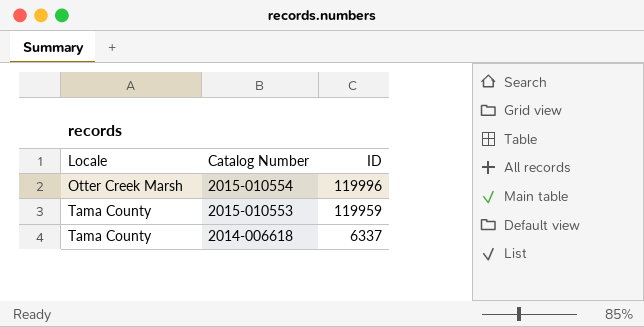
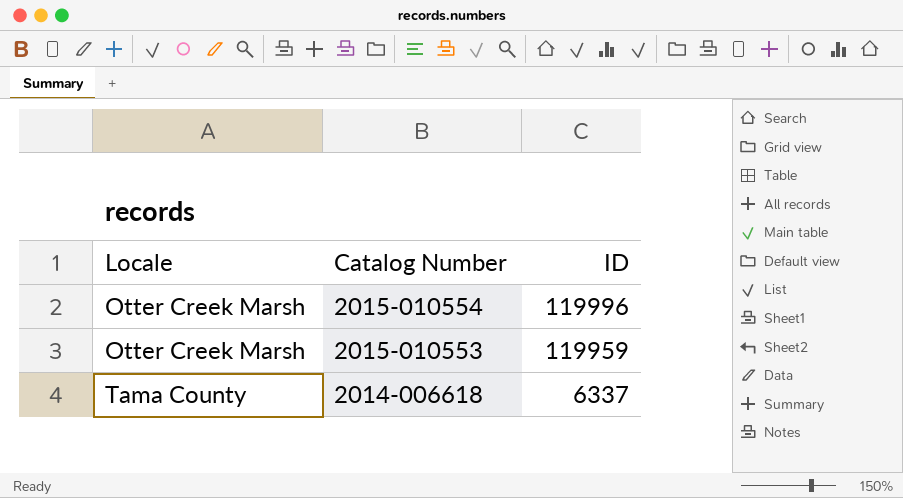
2015-010553 | Locale: Tama County -> Otter Creek Marsh

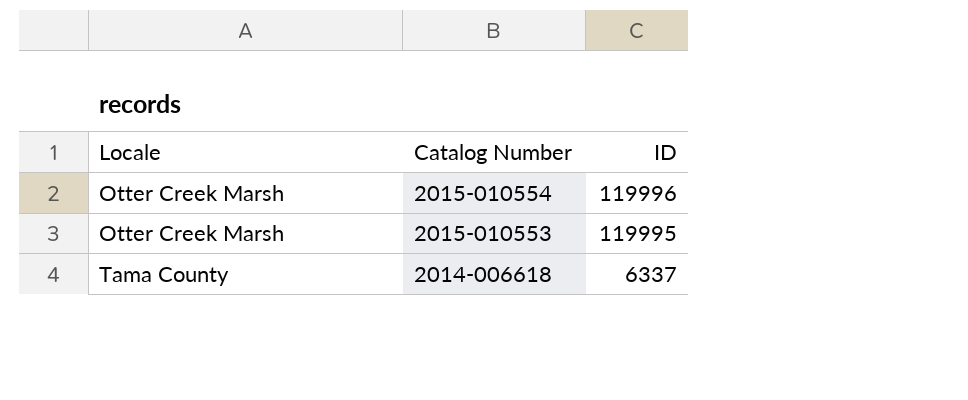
2015-010553 | ID: 119959 -> 119995

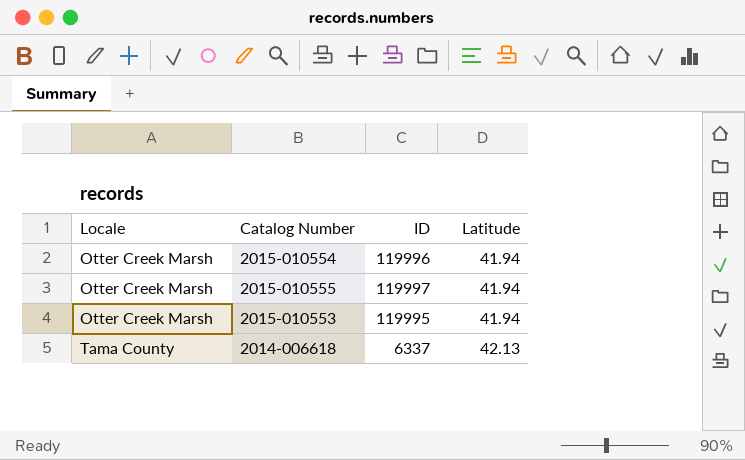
column Latitude | position: none -> 4
row 2015-010555: none -> Otter Creek Marsh | 119997 | 41.94

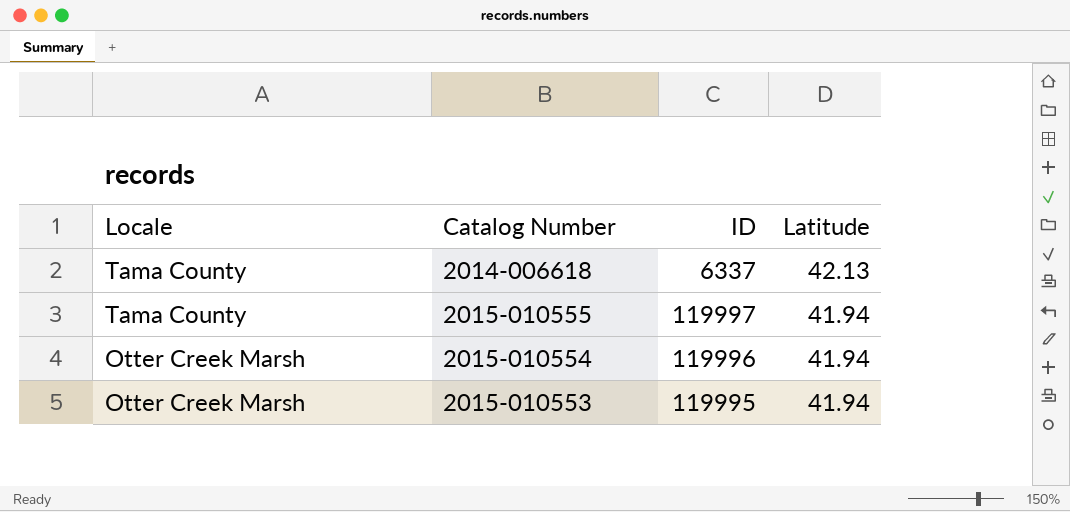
row order: Locale ascending -> Locale descending
2015-010555 | Locale: Otter Creek Marsh -> Tama County

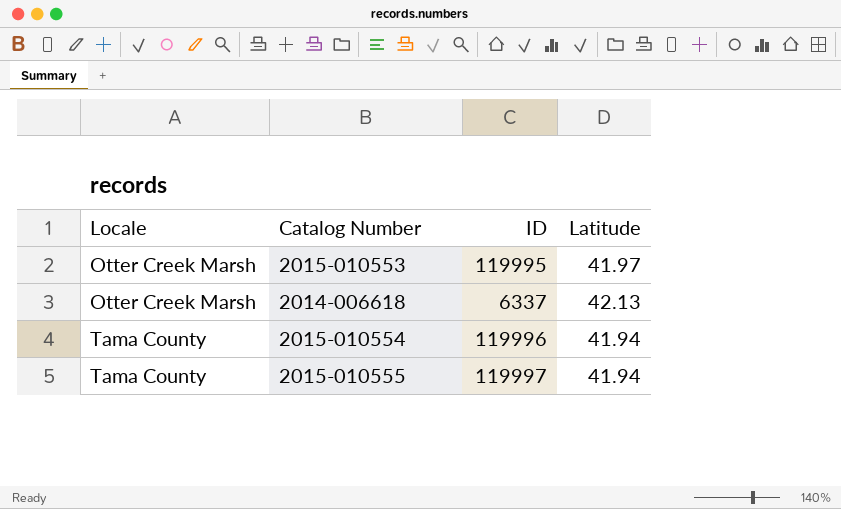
row order: Locale descending -> Locale ascending
2015-010553 | Latitude: 41.94 -> 41.97
2014-006618 | Locale: Tama County -> Otter Creek Marsh
2015-010554 | Locale: Otter Creek Marsh -> Tama County

